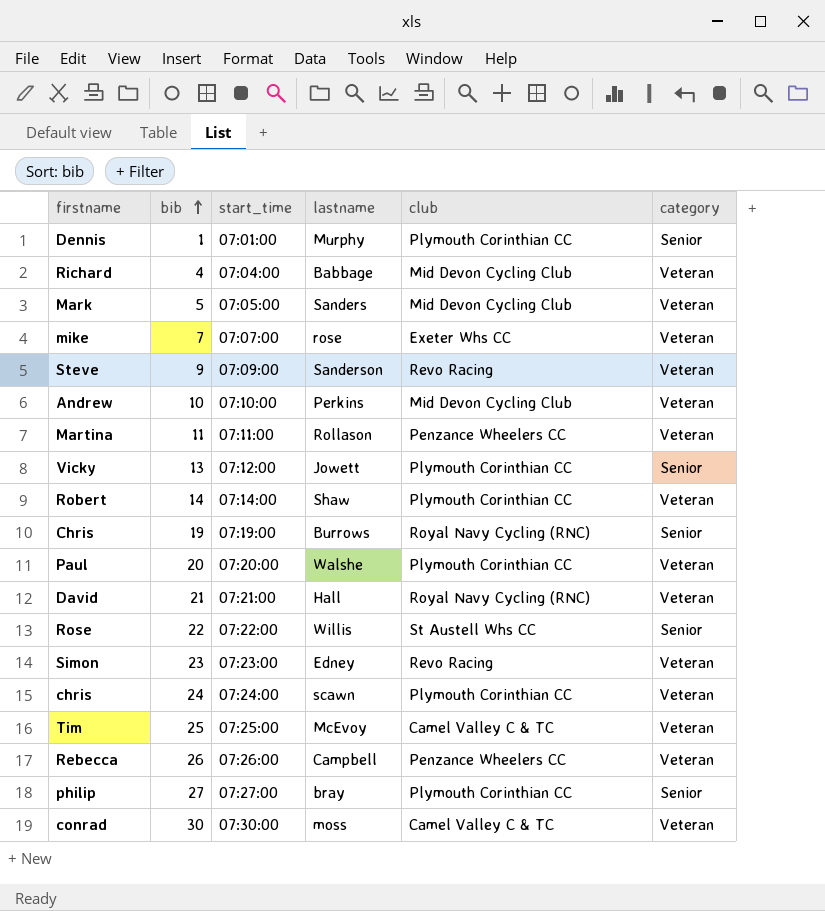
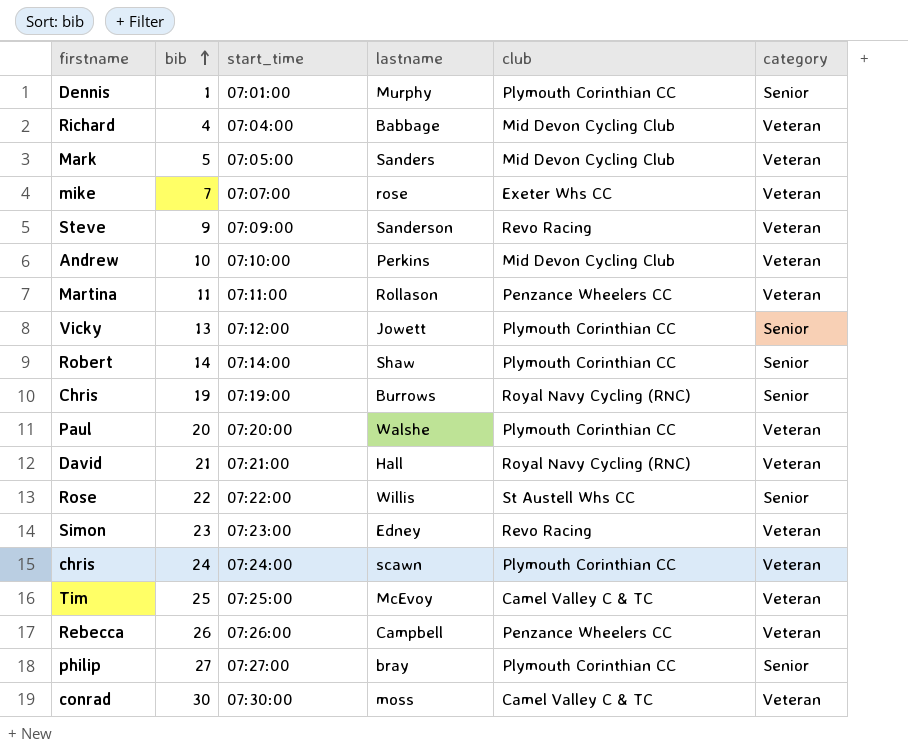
Robert | category: Veteran -> Senior

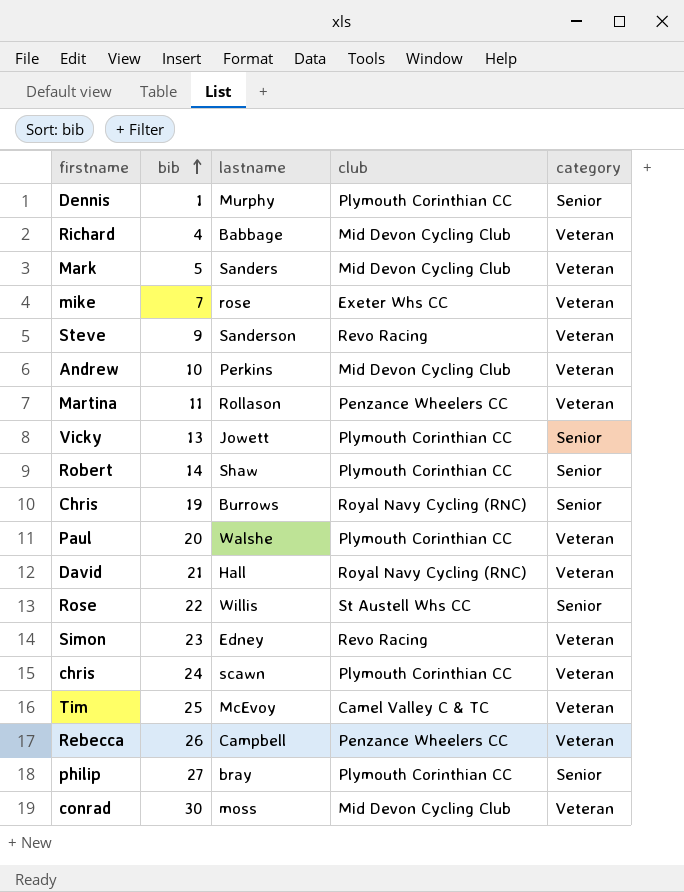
column start_time | position: 3 -> none
conrad | club: Camel Valley C & TC -> Mid Devon Cycling Club

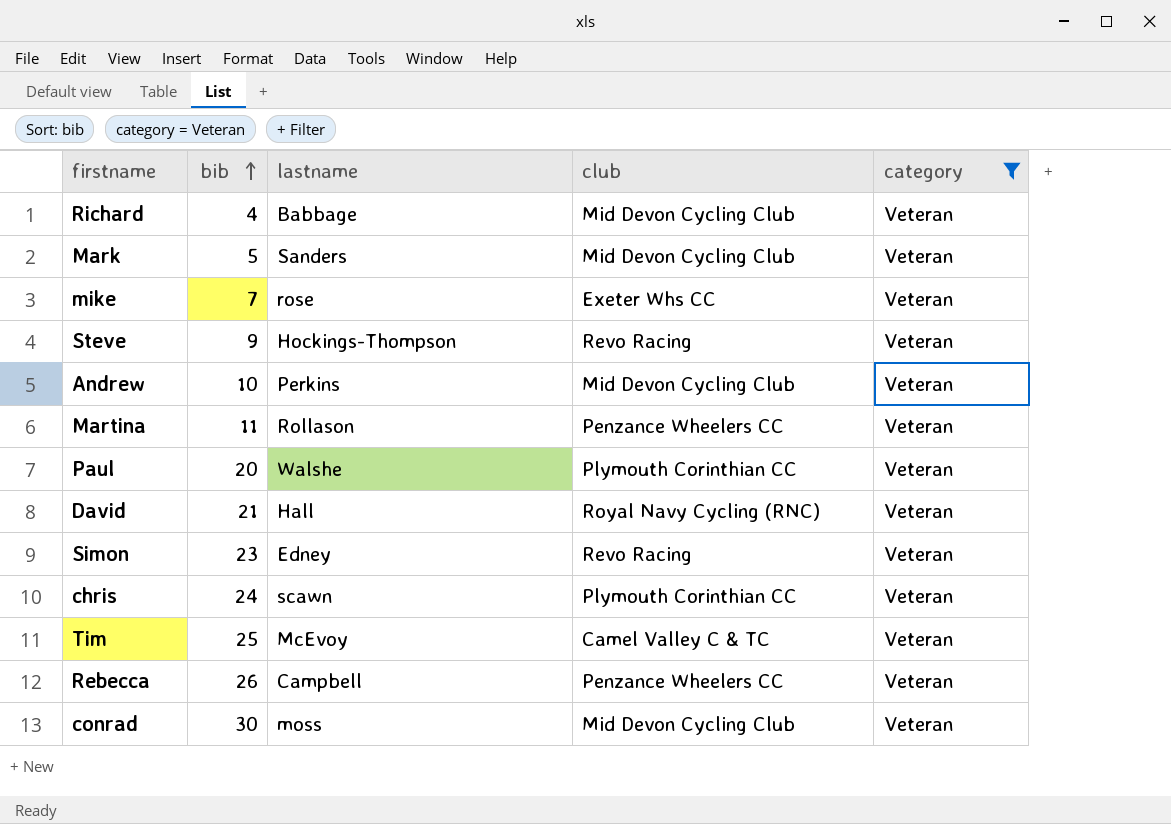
filter: none -> category = Veteran
Steve | lastname: Sanderson -> Hockings-Thompson

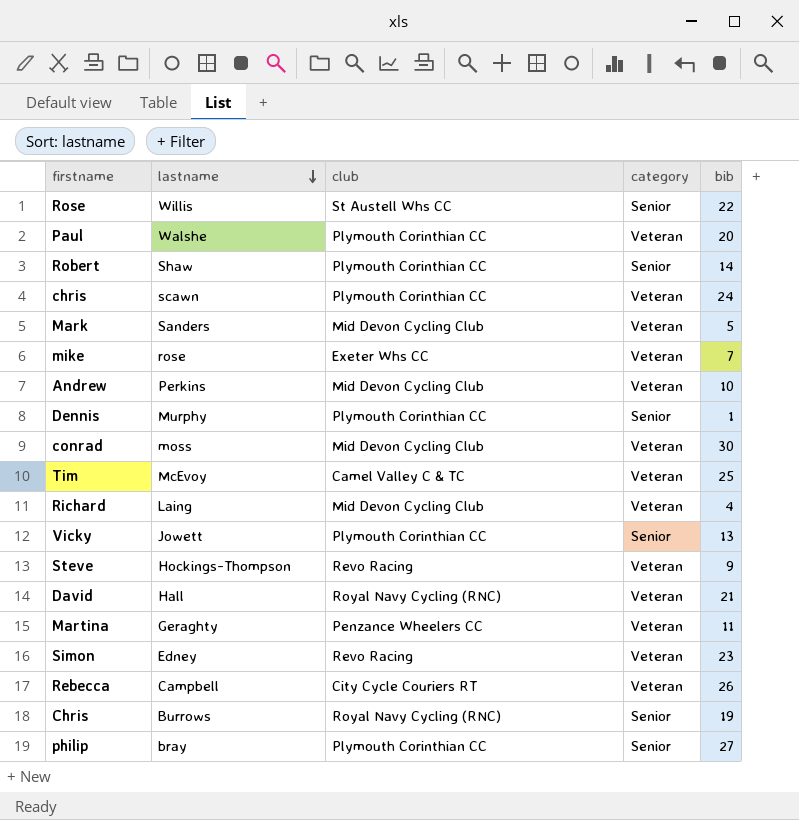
filter: category = Veteran -> none
row order: bib ascending -> lastname descending
column bib | position: 2 -> 5
Richard | lastname: Babbage -> Laing
Martina | lastname: Rollason -> Geraghty
Rebecca | club: Penzance Wheelers CC -> City Cycle Couriers RT

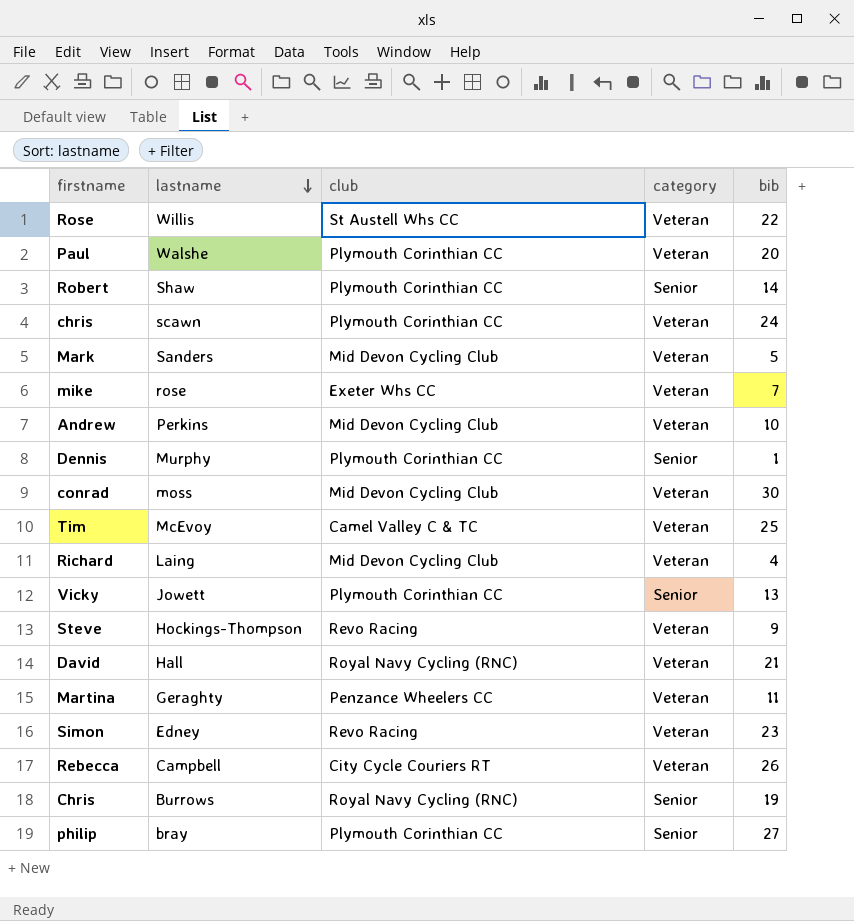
Rose | category: Senior -> Veteran

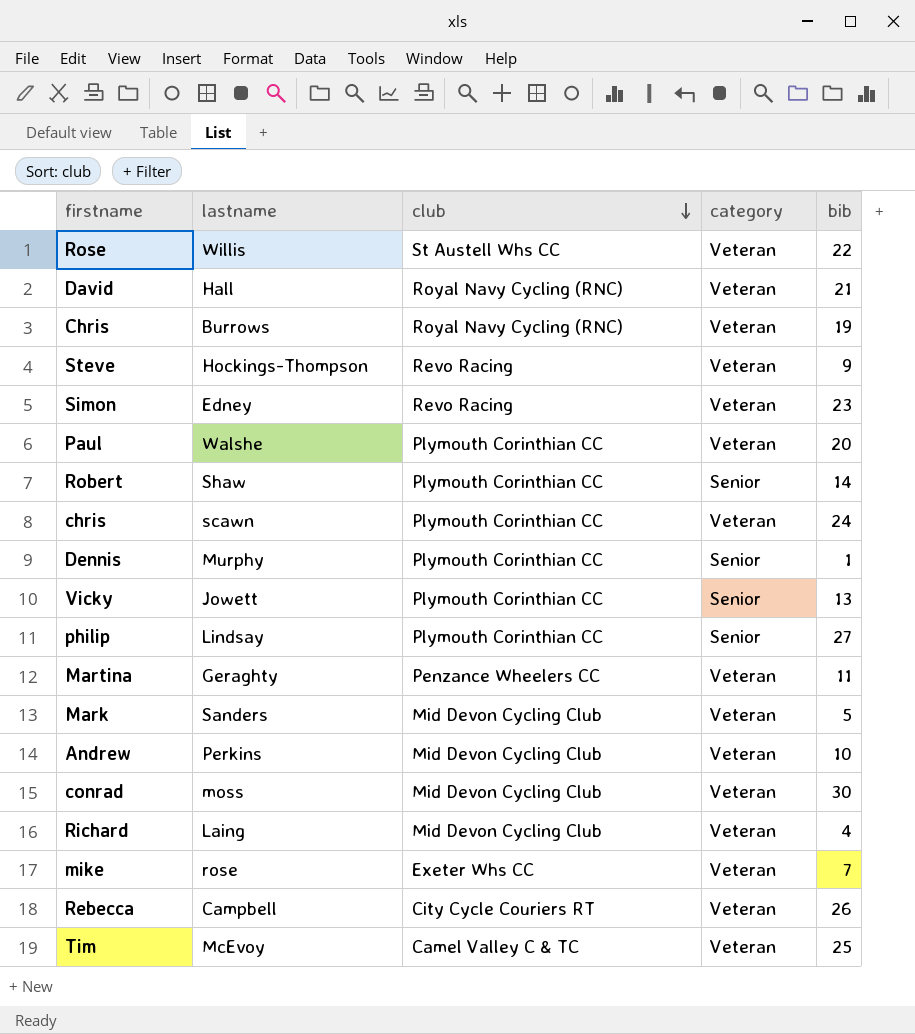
row order: lastname descending -> club descending
Chris | category: Senior -> Veteran
philip | lastname: bray -> Lindsay

